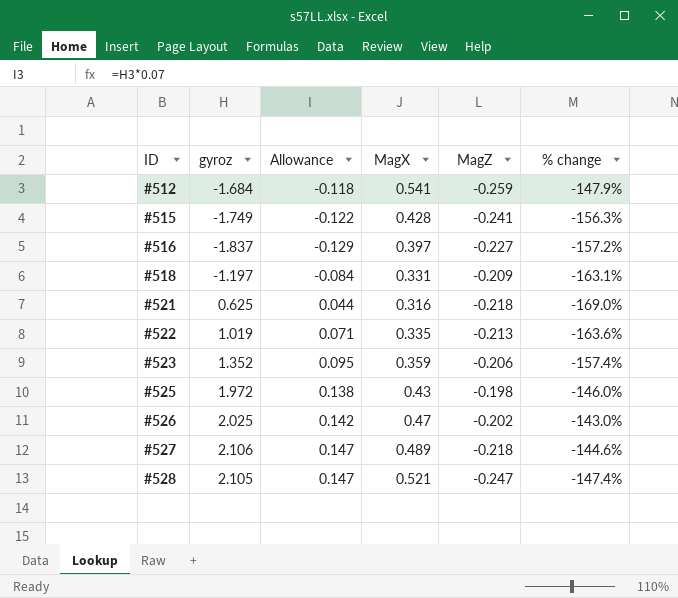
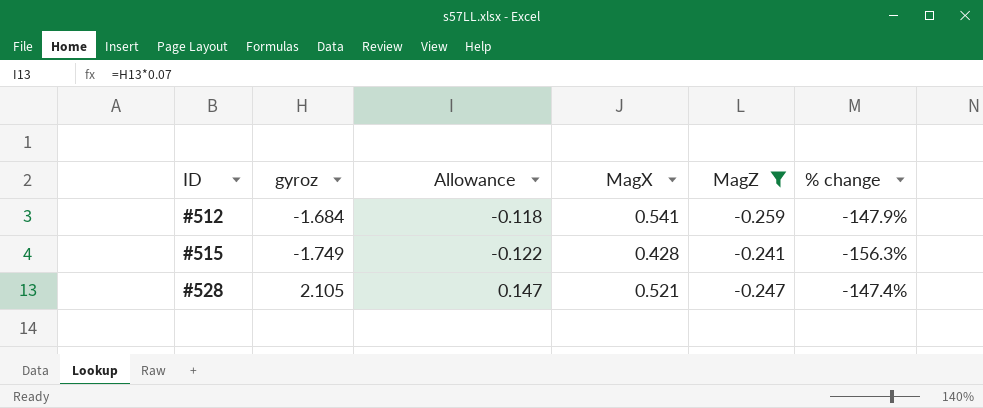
filter: none -> MagZ <= -0.241

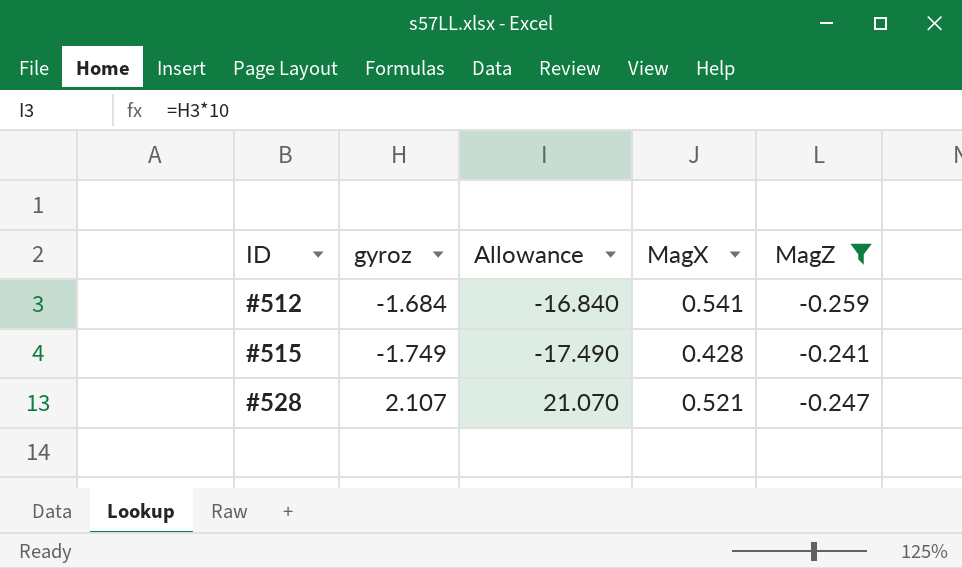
column % change | formula: ([MagZ] - [MagX]) / [MagX] -> none
column Allowance | formula: [gyroz] * 0.07 -> [gyroz] * 10
#528 | gyroz: 2.105 -> 2.107

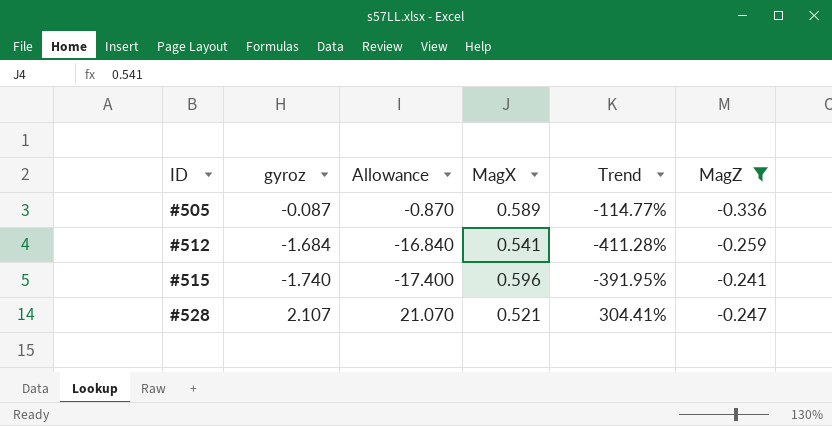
column Trend | formula: none -> ([gyroz] - [MagX]) / [MagX]
row #505: none -> -0.087 | -0.870 | 0.589 | -114.77% | -0.336
#515 | gyroz: -1.749 -> -1.740
#515 | Allowance: -17.490 -> -17.400
#515 | MagX: 0.428 -> 0.596

